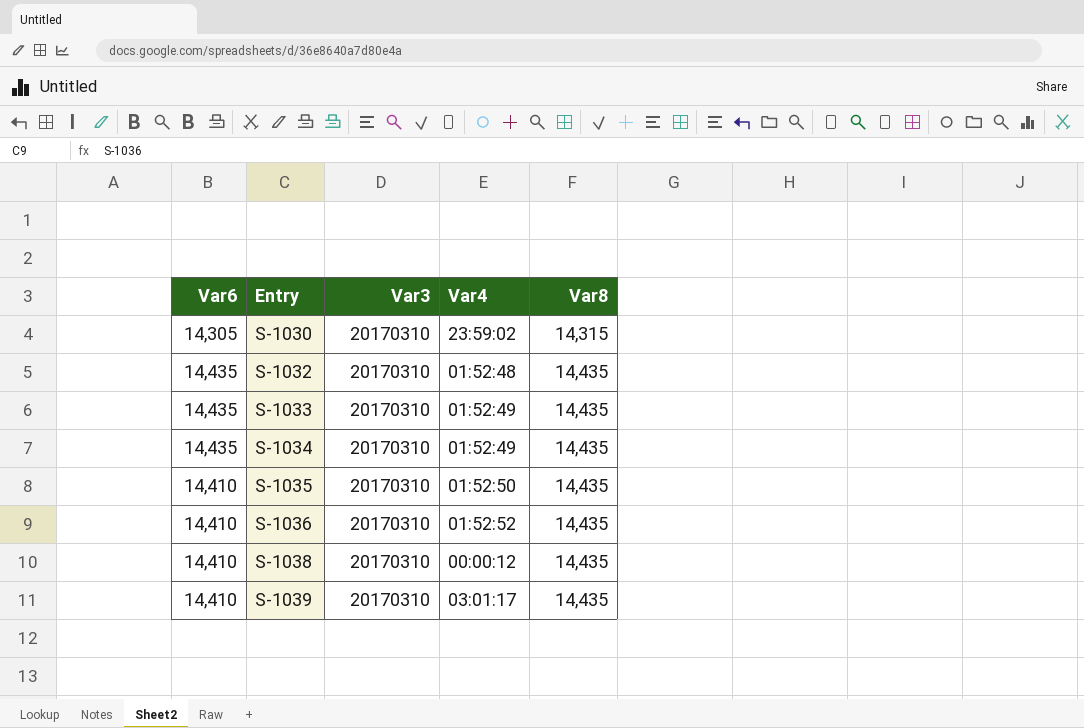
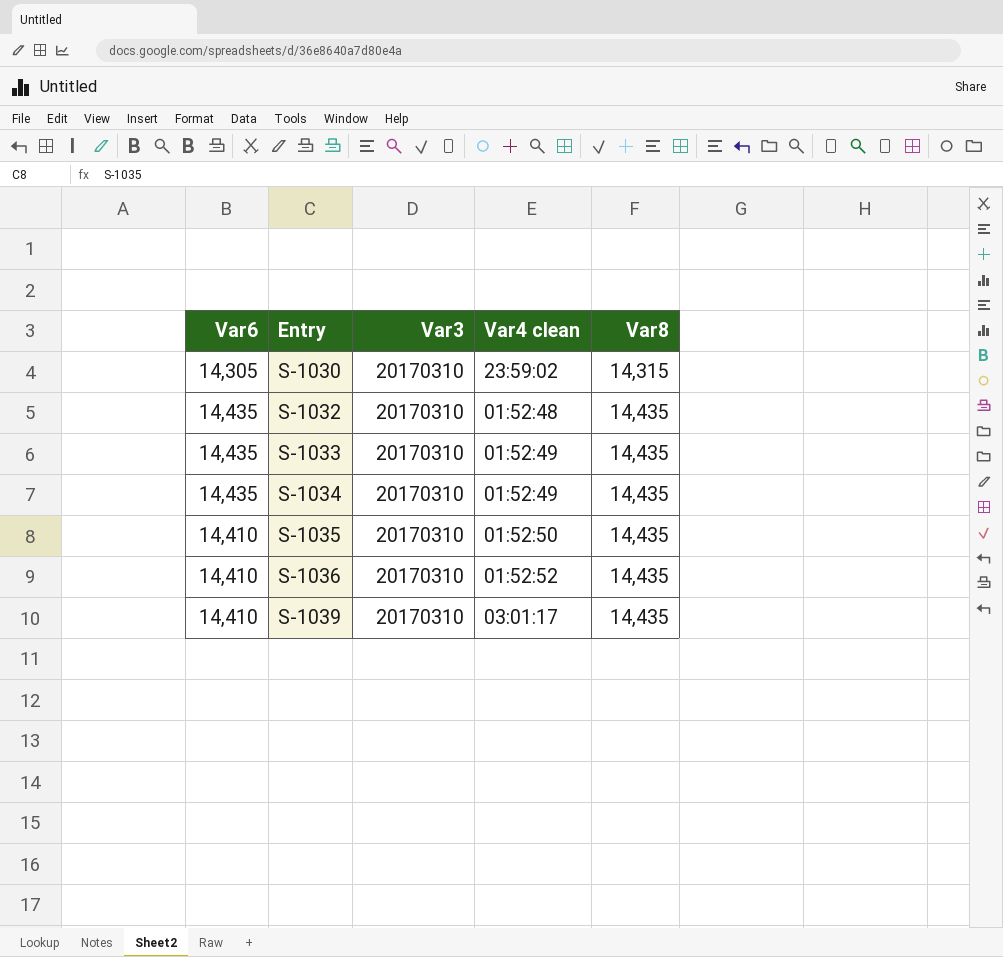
column name: Var4 -> Var4 clean
row S-1038: 14,410 | 20170310 | 00:00:12 | 14,435 -> none

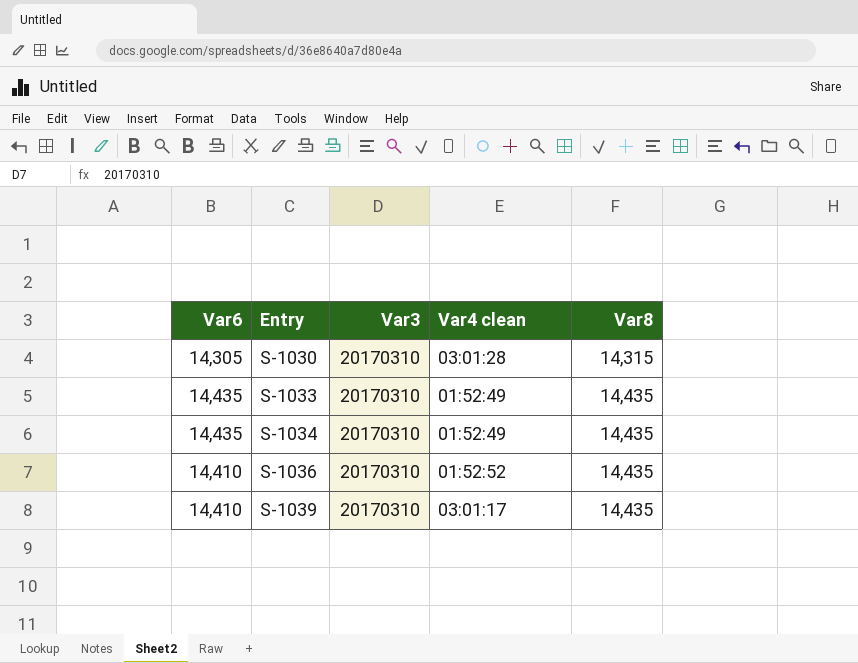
row S-1032: 14,435 | 20170310 | 01:52:48 | 14,435 -> none
row S-1035: 14,410 | 20170310 | 01:52:50 | 14,435 -> none
S-1030 | Var4 clean: 23:59:02 -> 03:01:28

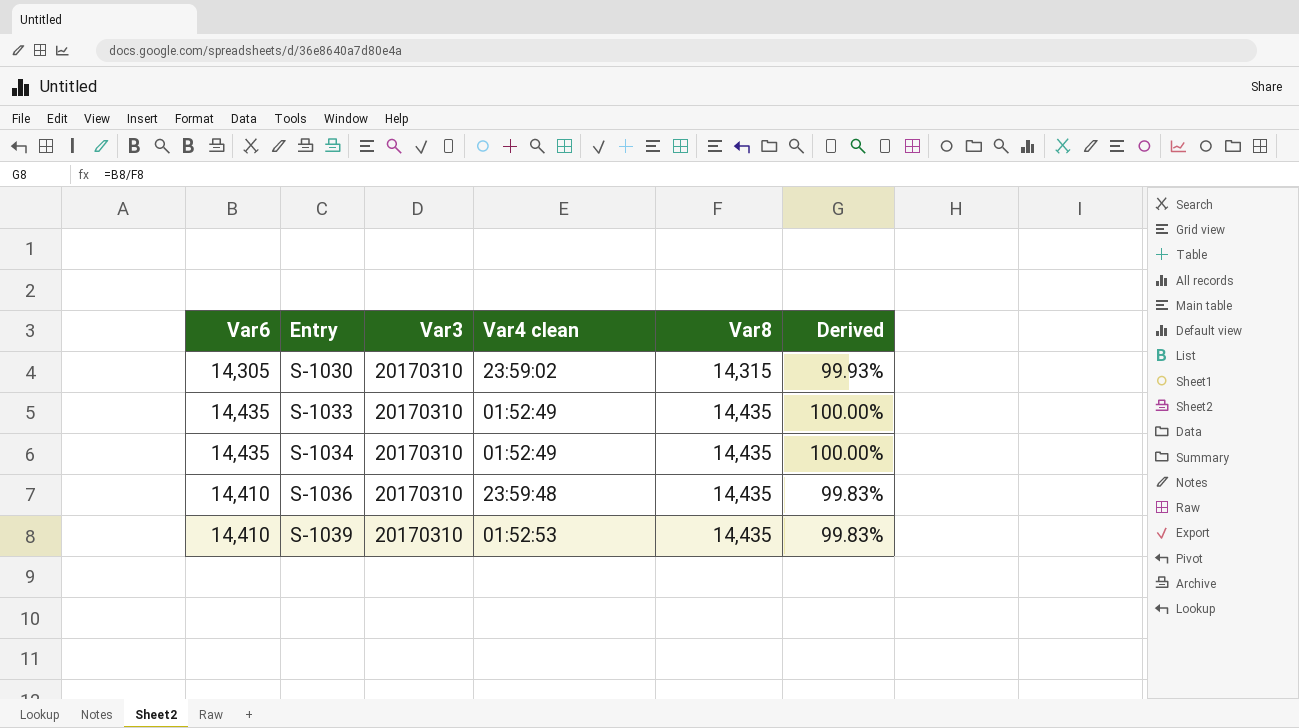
column Derived | formula: none -> [Var6] / [Var8]
S-1030 | Var4 clean: 03:01:28 -> 23:59:02
S-1036 | Var4 clean: 01:52:52 -> 23:59:48
S-1039 | Var4 clean: 03:01:17 -> 01:52:53

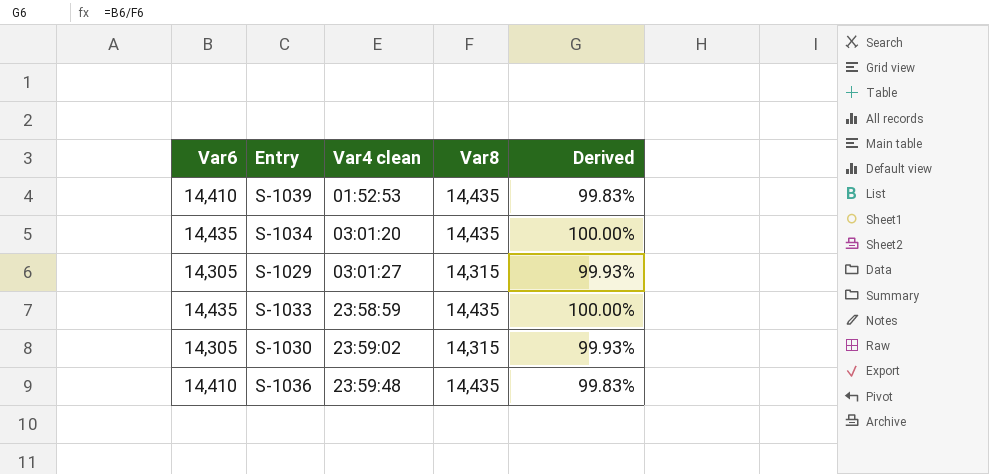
row order: Entry ascending -> Var4 clean ascending
column Var3 | position: 3 -> none
S-1034 | Var4 clean: 01:52:49 -> 03:01:20
row S-1029: none -> 14,305 | 03:01:27 | 14,315 | 99.93%
S-1033 | Var4 clean: 01:52:49 -> 23:58:59

